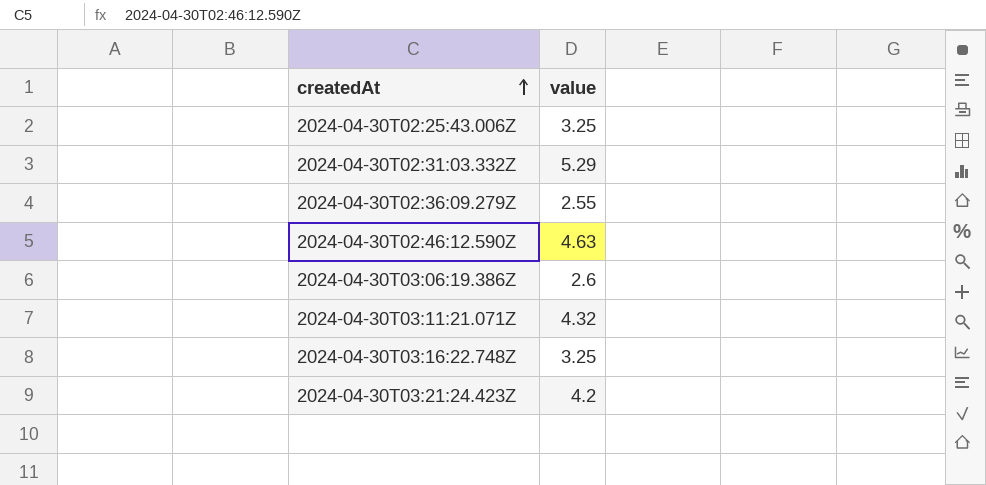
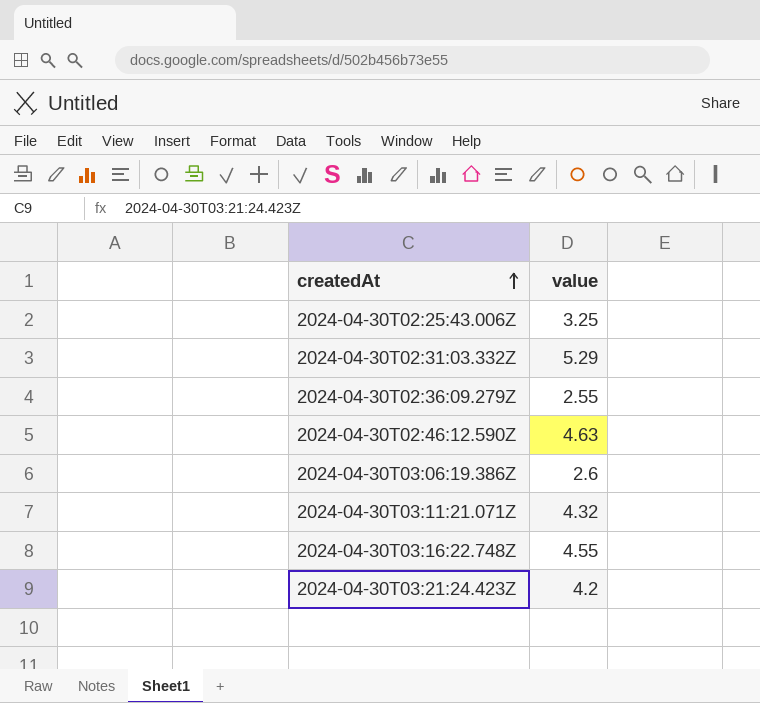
2024-04-30T03:16:22.748Z | value: 3.25 -> 4.55

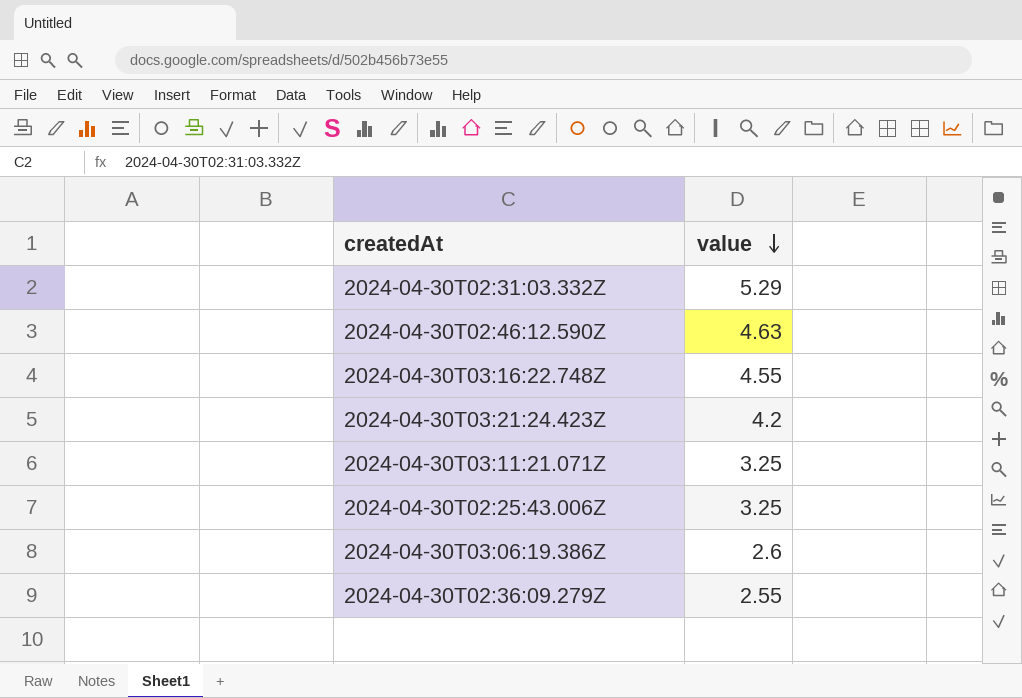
row order: createdAt ascending -> value descending
2024-04-30T03:11:21.071Z | value: 4.32 -> 3.25

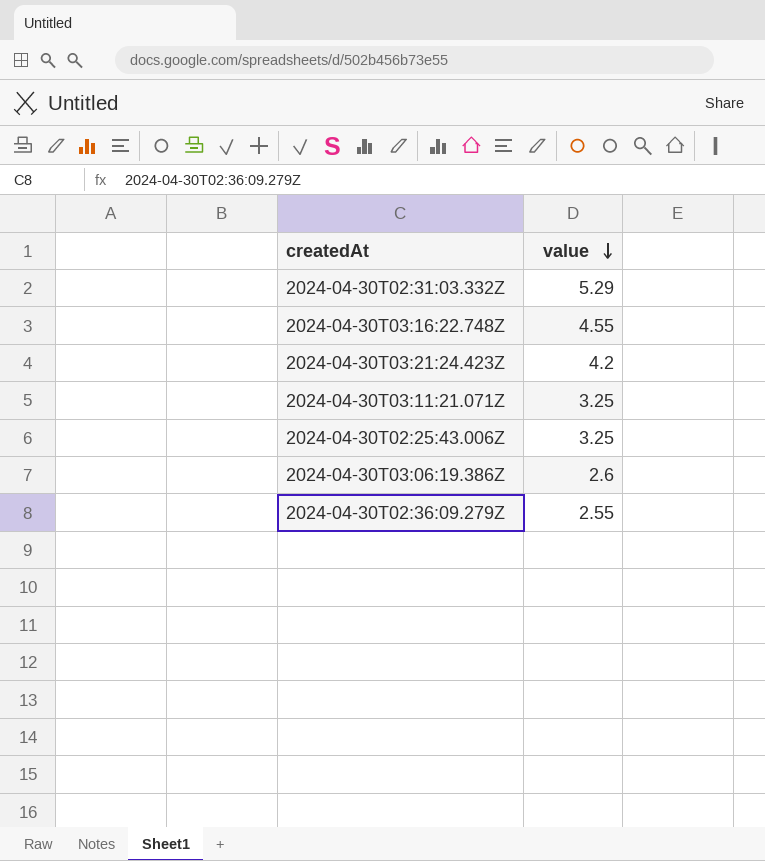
row 2024-04-30T02:46:12.590Z: 4.63 -> none

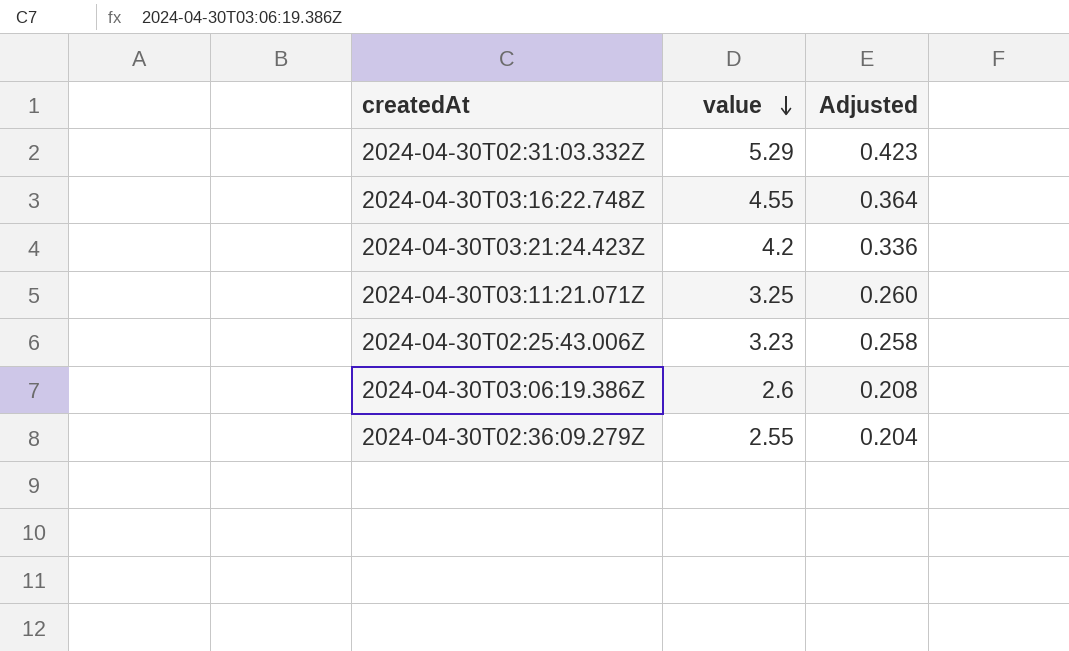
column Adjusted | formula: none -> [value] * 0.08
2024-04-30T02:25:43.006Z | value: 3.25 -> 3.23

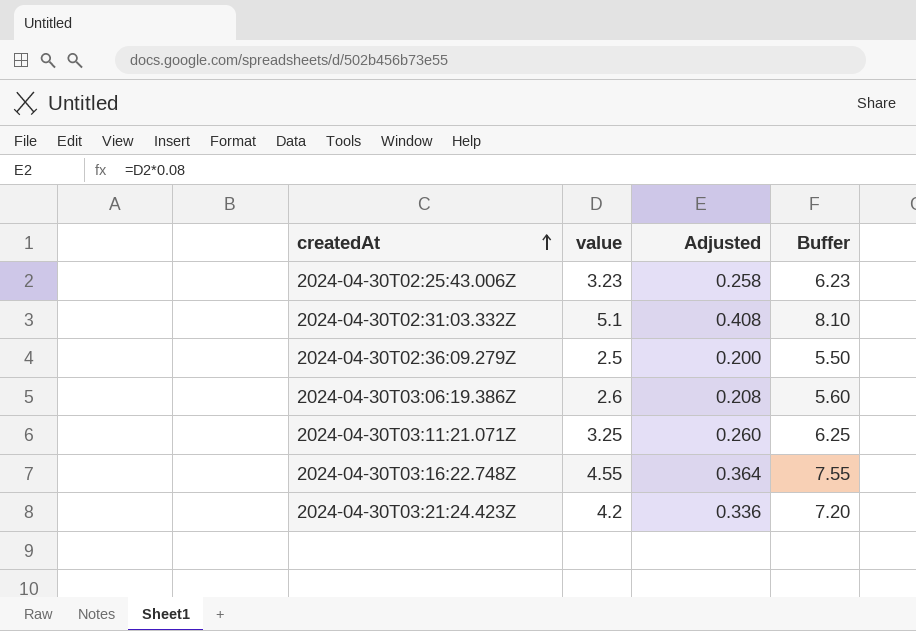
row order: value descending -> createdAt ascending
column Buffer | formula: none -> [value] + 3
2024-04-30T02:31:03.332Z | value: 5.29 -> 5.1
2024-04-30T02:31:03.332Z | Adjusted: 0.423 -> 0.408
2024-04-30T02:36:09.279Z | value: 2.55 -> 2.5
2024-04-30T02:36:09.279Z | Adjusted: 0.204 -> 0.200

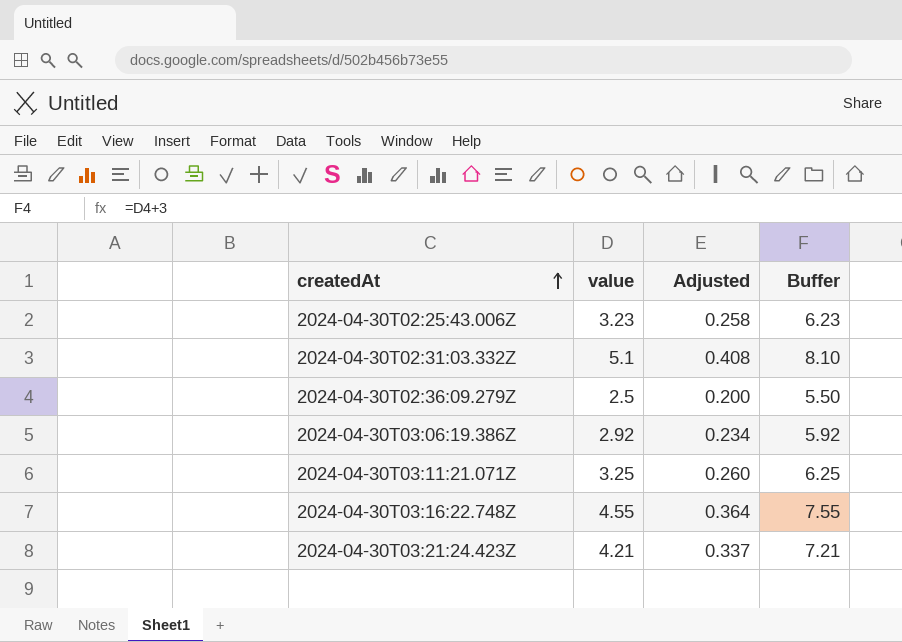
2024-04-30T03:06:19.386Z | value: 2.6 -> 2.92
2024-04-30T03:06:19.386Z | Adjusted: 0.208 -> 0.234
2024-04-30T03:06:19.386Z | Buffer: 5.60 -> 5.92
2024-04-30T03:21:24.423Z | value: 4.2 -> 4.21
2024-04-30T03:21:24.423Z | Adjusted: 0.336 -> 0.337
2024-04-30T03:21:24.423Z | Buffer: 7.20 -> 7.21

